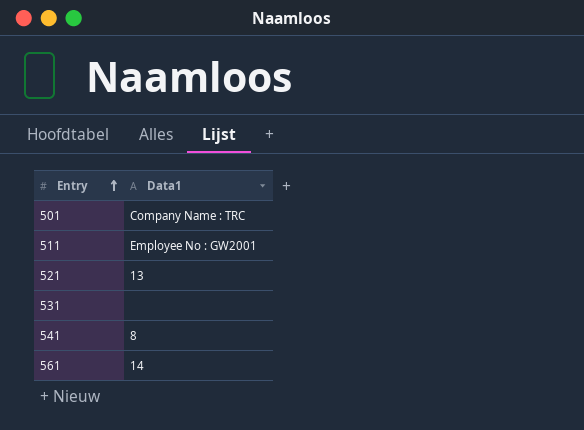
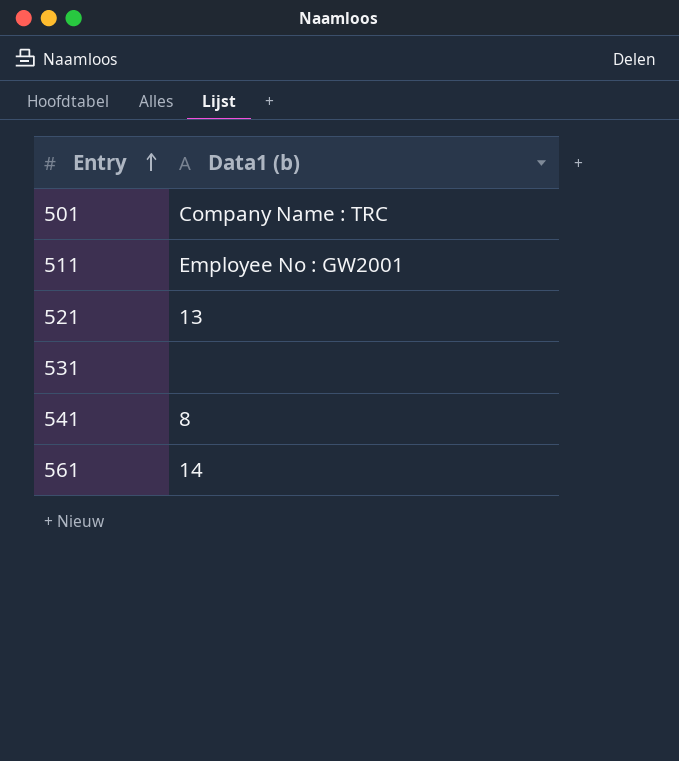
column name: Data1 -> Data1 (b)

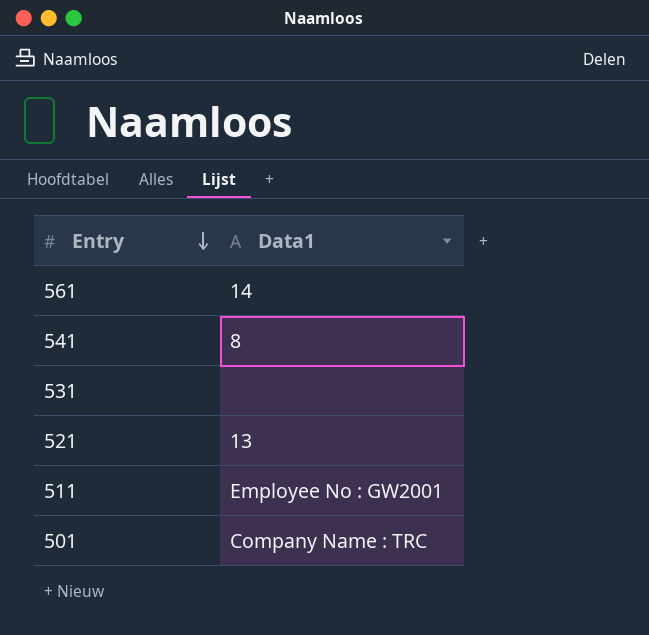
row order: Entry ascending -> Entry descending
column name: Data1 (b) -> Data1

